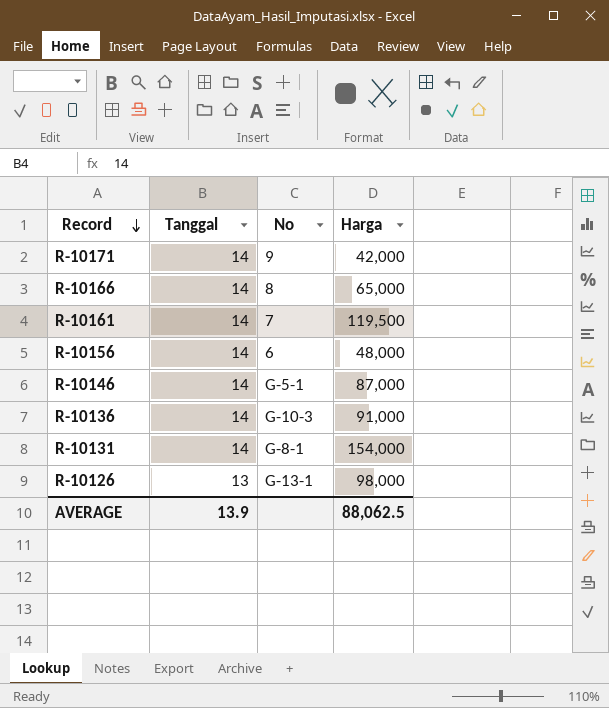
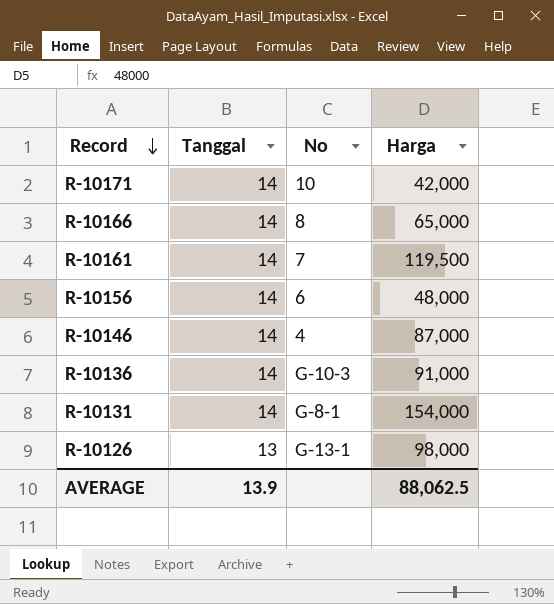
R-10171 | No: 9 -> 10
R-10146 | No: G-5-1 -> 4

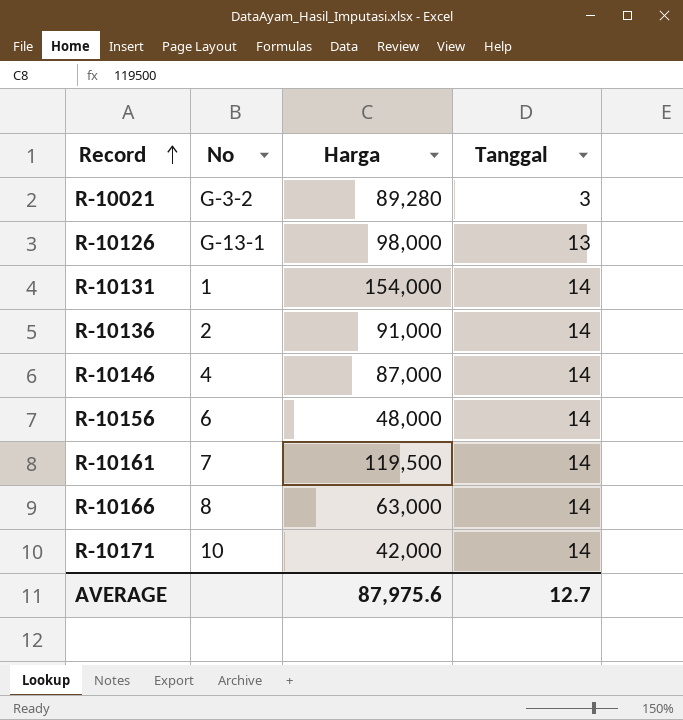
row order: Record descending -> Record ascending
column Tanggal | position: 2 -> 4
row R-10021: none -> G-3-2 | 89,280 | 3
R-10131 | No: G-8-1 -> 1
R-10136 | No: G-10-3 -> 2
R-10166 | Harga: 65,000 -> 63,000
AVERAGE | Harga: 88,062.5 -> 87,975.6
AVERAGE | Tanggal: 13.9 -> 12.7

